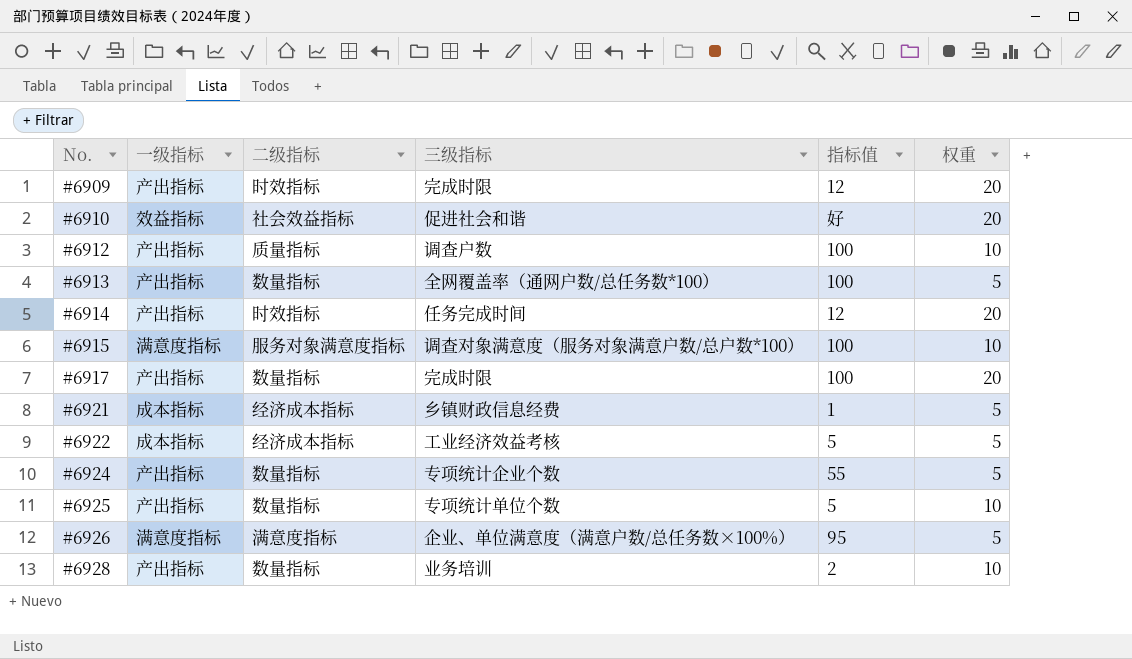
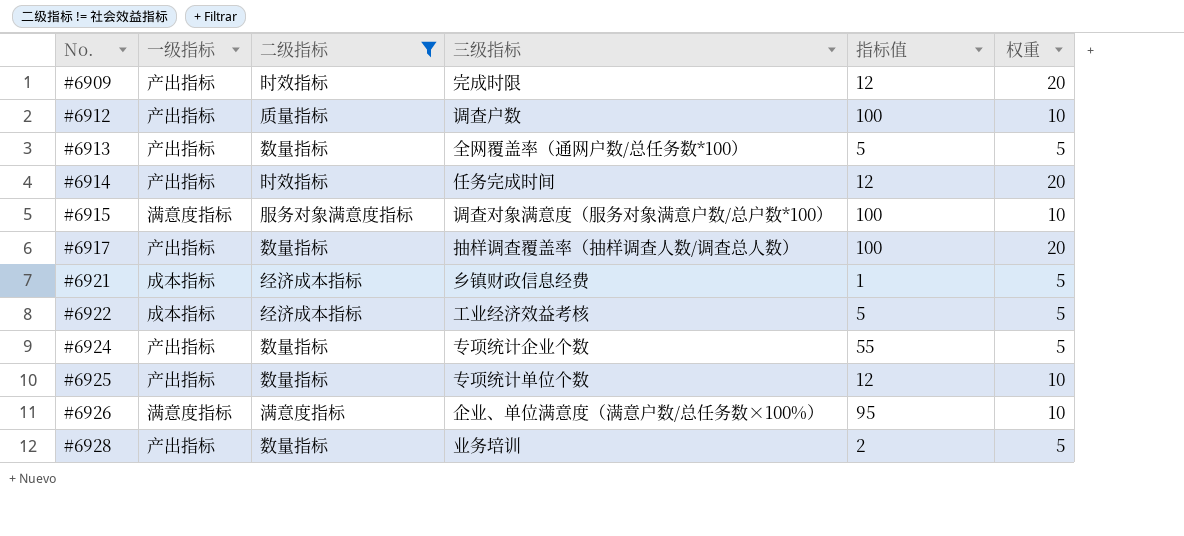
filter: none -> 二级指标 != 社会效益指标
#6913 | 指标值: 100 -> 5
#6917 | 三级指标: 完成时限 -> 抽样调查覆盖率（抽样调查人数/调查总人数）
#6925 | 指标值: 5 -> 12
#6926 | 权重: 5 -> 10
#6928 | 权重: 10 -> 5

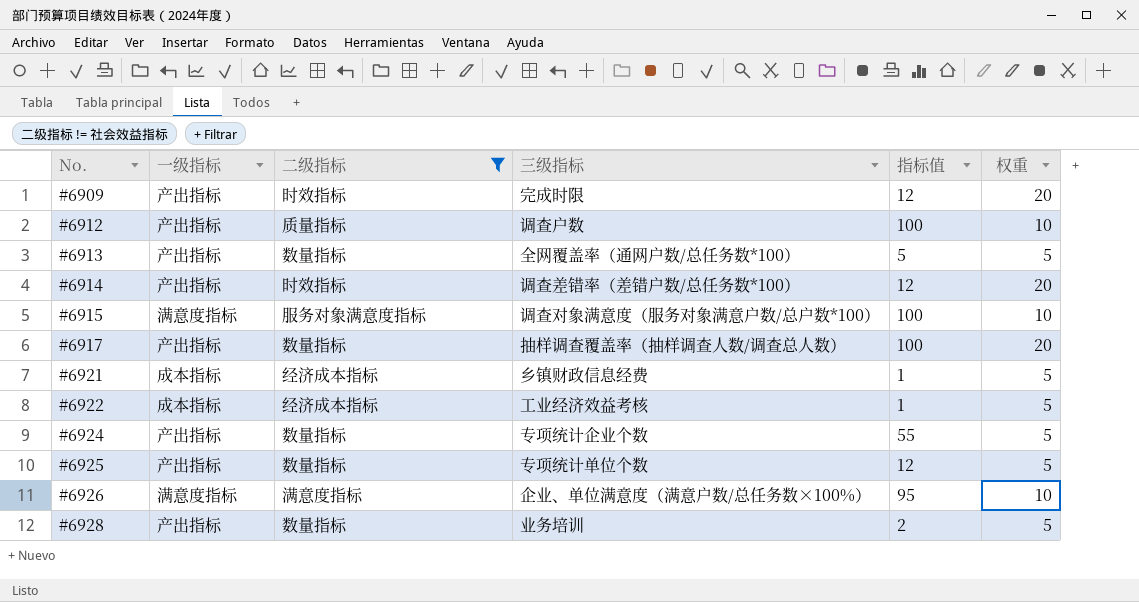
#6914 | 三级指标: 任务完成时间 -> 调查差错率（差错户数/总任务数*100）
#6922 | 指标值: 5 -> 1
#6925 | 权重: 10 -> 5

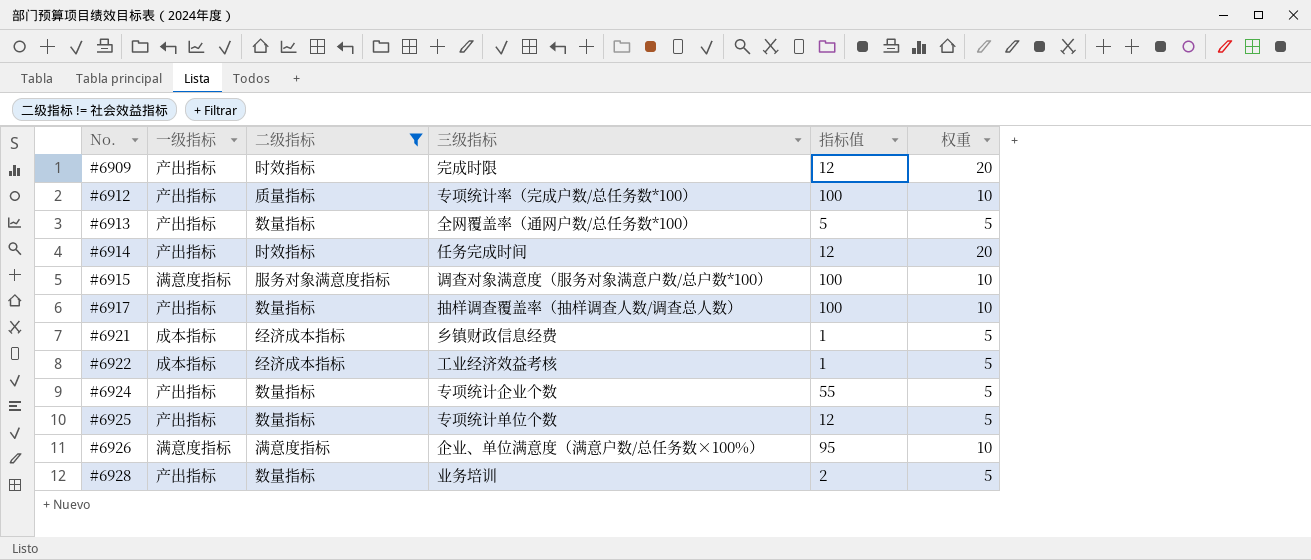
#6912 | 三级指标: 调查户数 -> 专项统计率（完成户数/总任务数*100）
#6914 | 三级指标: 调查差错率（差错户数/总任务数*100） -> 任务完成时间
#6917 | 权重: 20 -> 10

